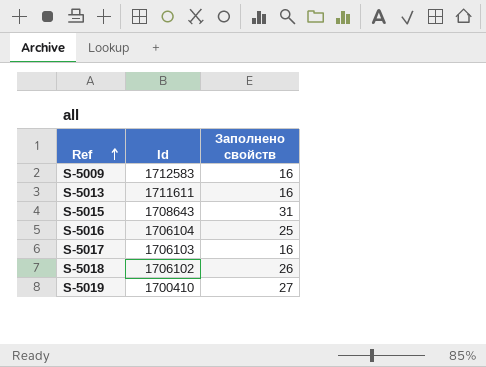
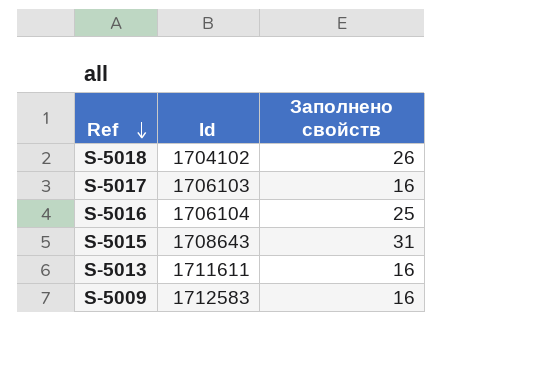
row order: Ref ascending -> Ref descending
row S-5019: 1700410 | 27 -> none
S-5018 | Id: 1706102 -> 1704102

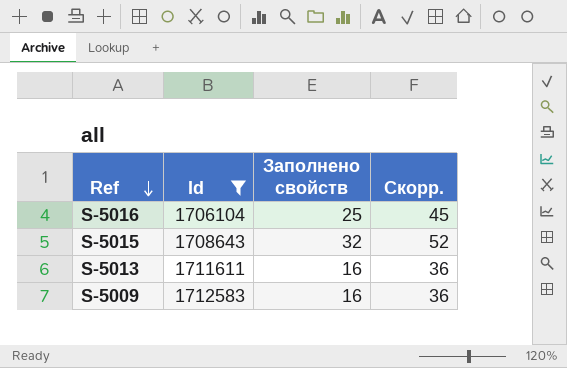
filter: none -> Id >= 1706104
column Скорр. | formula: none -> [Заполнено свойств] + 20
S-5015 | Заполнено свойств: 31 -> 32

